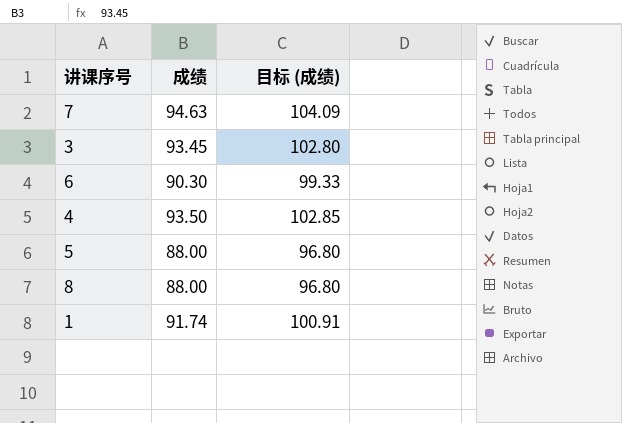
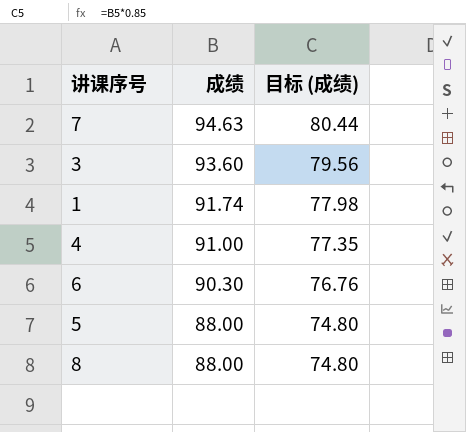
row order: none -> 成绩 descending
column 目标 (成绩) | formula: [成绩] * 1.1 -> [成绩] * 0.85
3 | 成绩: 93.45 -> 93.60
4 | 成绩: 93.50 -> 91.00

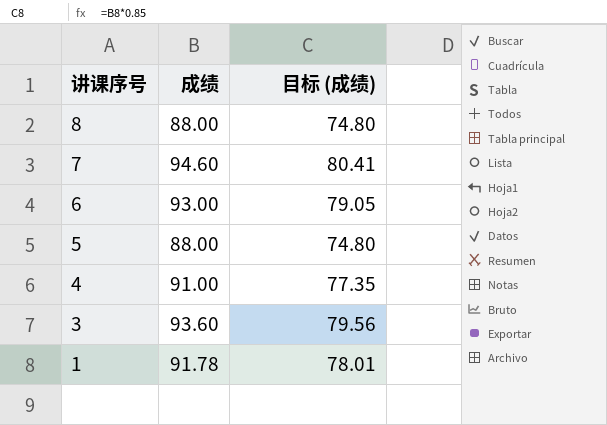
row order: 成绩 descending -> 讲课序号 descending
7 | 成绩: 94.63 -> 94.60
7 | 目标 (成绩): 80.44 -> 80.41
6 | 成绩: 90.30 -> 93.00
6 | 目标 (成绩): 76.76 -> 79.05
1 | 成绩: 91.74 -> 91.78
1 | 目标 (成绩): 77.98 -> 78.01

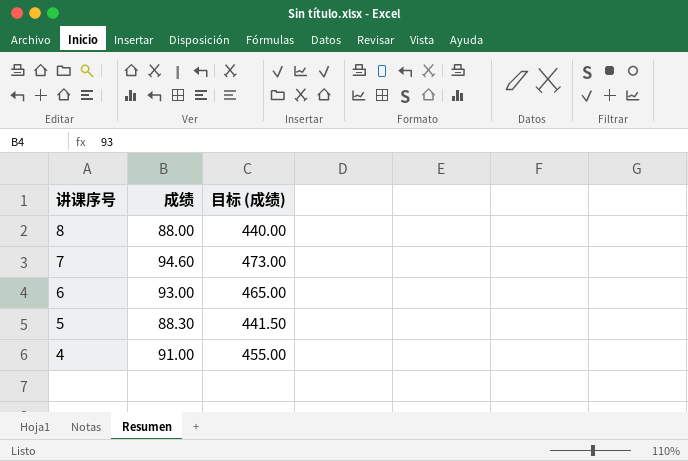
column 目标 (成绩) | formula: [成绩] * 0.85 -> [成绩] * 5
row 3: 93.60 | 79.56 -> none
row 1: 91.78 | 78.01 -> none
5 | 成绩: 88.00 -> 88.30

